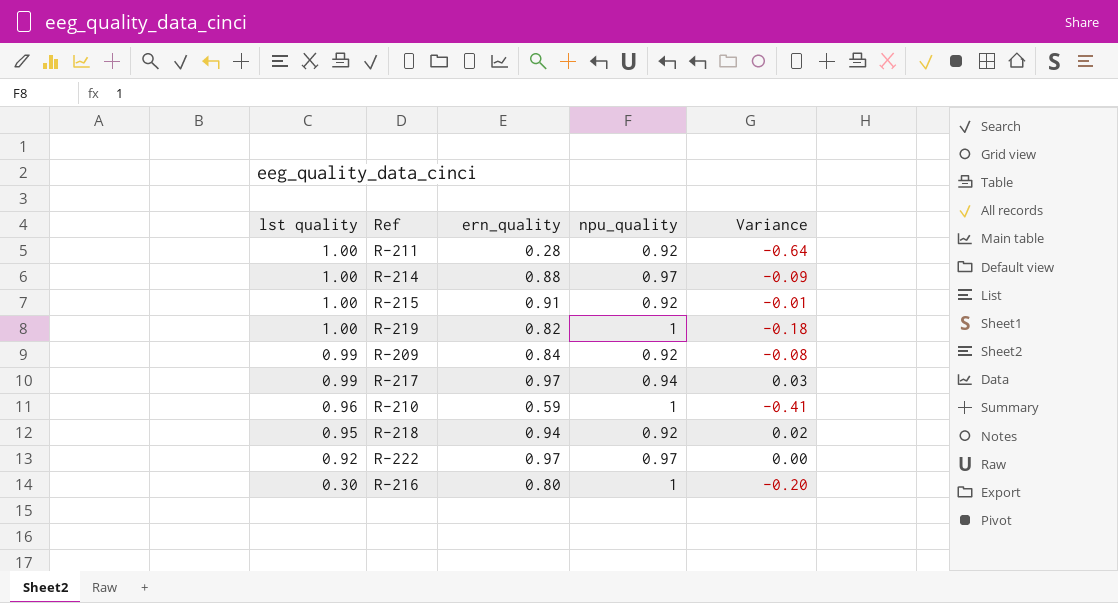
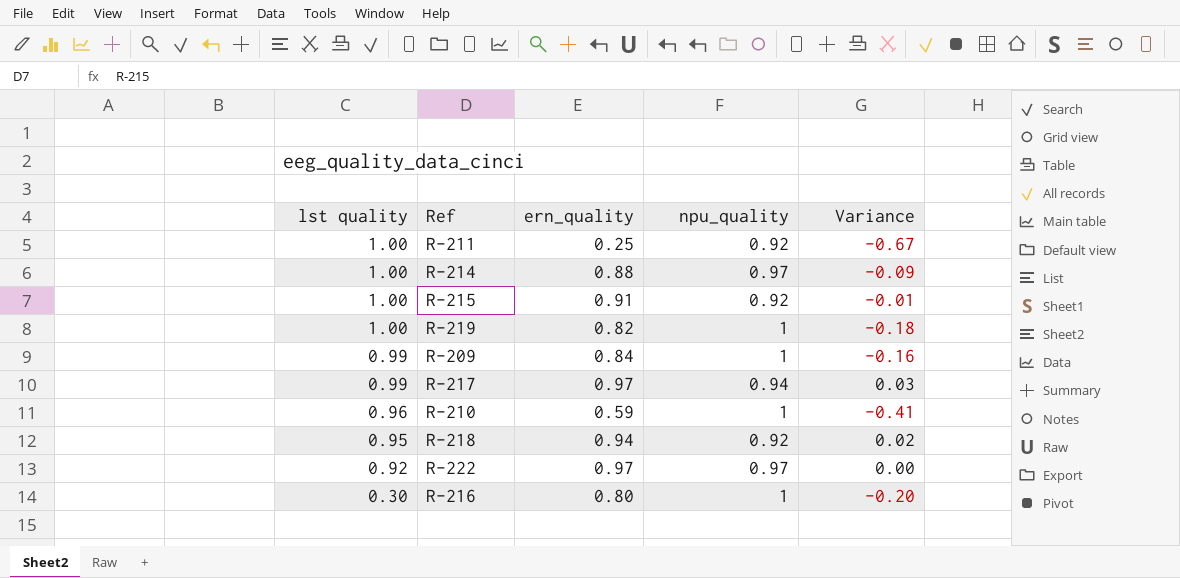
R-211 | ern_quality: 0.28 -> 0.25
R-211 | Variance: -0.64 -> -0.67
R-209 | npu_quality: 0.92 -> 1
R-209 | Variance: -0.08 -> -0.16

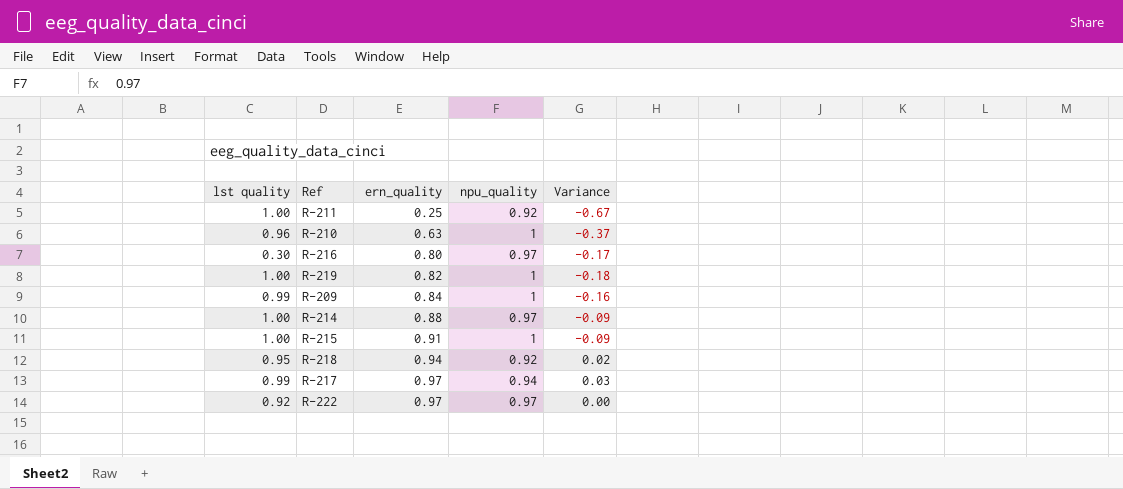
row order: lst quality descending -> ern_quality ascending
R-210 | ern_quality: 0.59 -> 0.63
R-210 | Variance: -0.41 -> -0.37
R-216 | npu_quality: 1 -> 0.97
R-216 | Variance: -0.20 -> -0.17
R-215 | npu_quality: 0.92 -> 1
R-215 | Variance: -0.01 -> -0.09

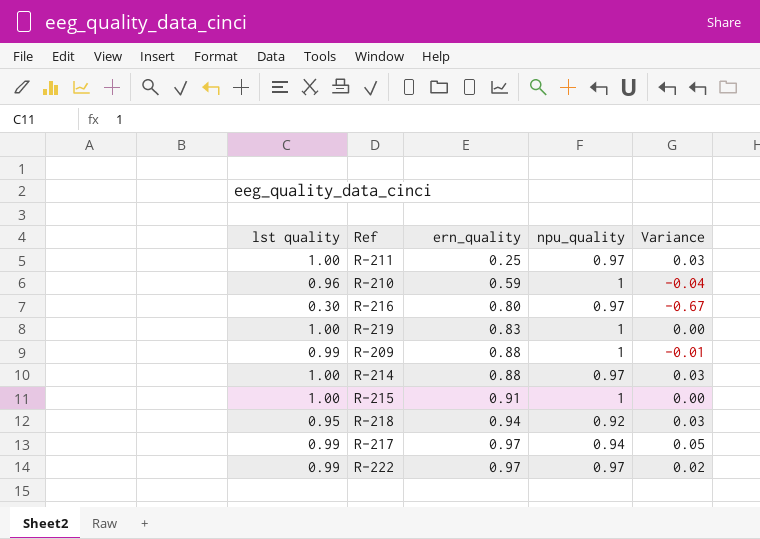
column Variance | formula: [ern_quality] - [npu_quality] -> [lst quality] - [npu_quality]
R-211 | npu_quality: 0.92 -> 0.97
R-210 | ern_quality: 0.63 -> 0.59
R-219 | ern_quality: 0.82 -> 0.83
R-209 | ern_quality: 0.84 -> 0.88
R-222 | lst quality: 0.92 -> 0.99

